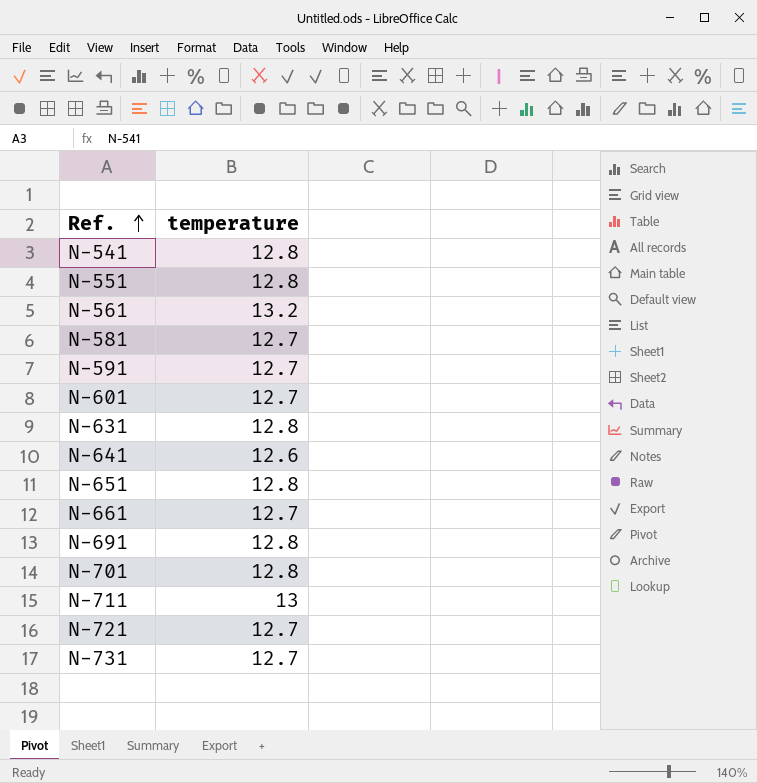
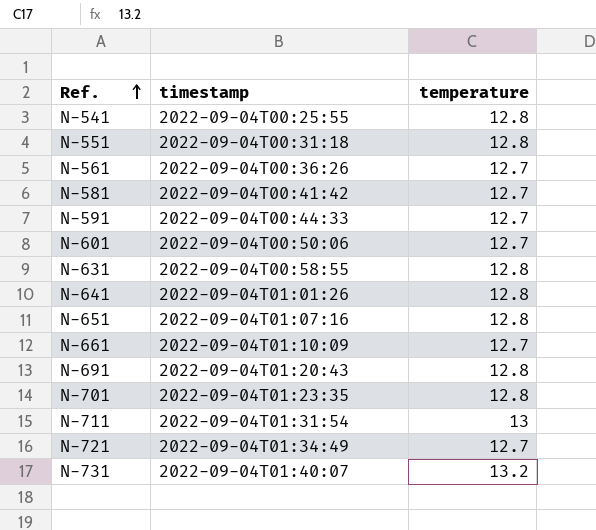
column timestamp | position: none -> 2
N-561 | temperature: 13.2 -> 12.7
N-641 | temperature: 12.6 -> 12.8
N-731 | temperature: 12.7 -> 13.2

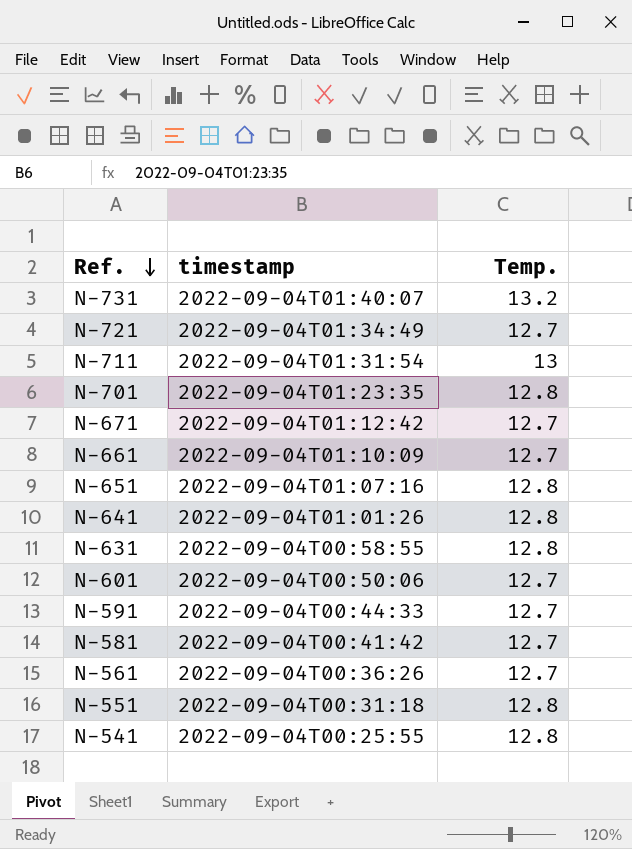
row order: Ref. ascending -> Ref. descending
column name: temperature -> Temp.
row N-691: 2022-09-04T01:20:43 | 12.8 -> none
row N-671: none -> 2022-09-04T01:12:42 | 12.7

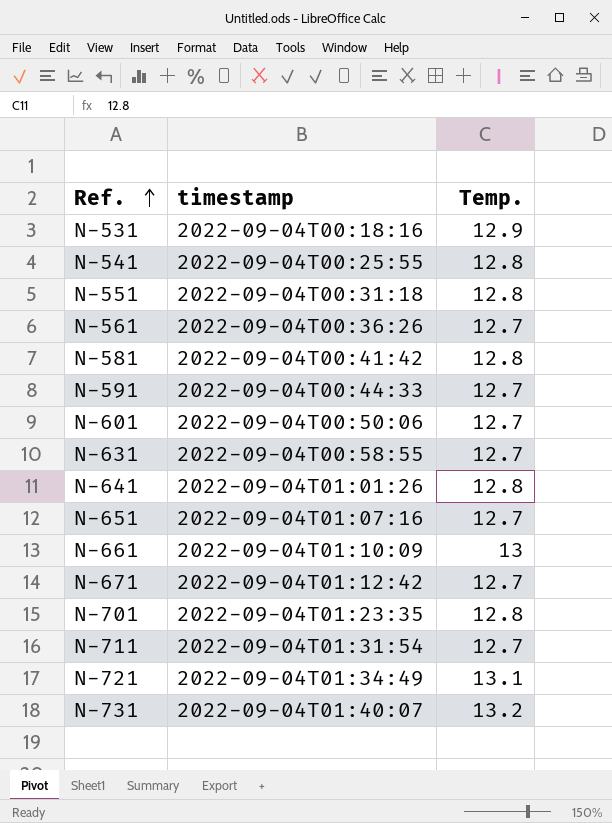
row order: Ref. descending -> Ref. ascending
row N-531: none -> 2022-09-04T00:18:16 | 12.9
N-581 | Temp.: 12.7 -> 12.8
N-631 | Temp.: 12.8 -> 12.7
N-651 | Temp.: 12.8 -> 12.7
N-661 | Temp.: 12.7 -> 13
N-711 | Temp.: 13 -> 12.7
N-721 | Temp.: 12.7 -> 13.1

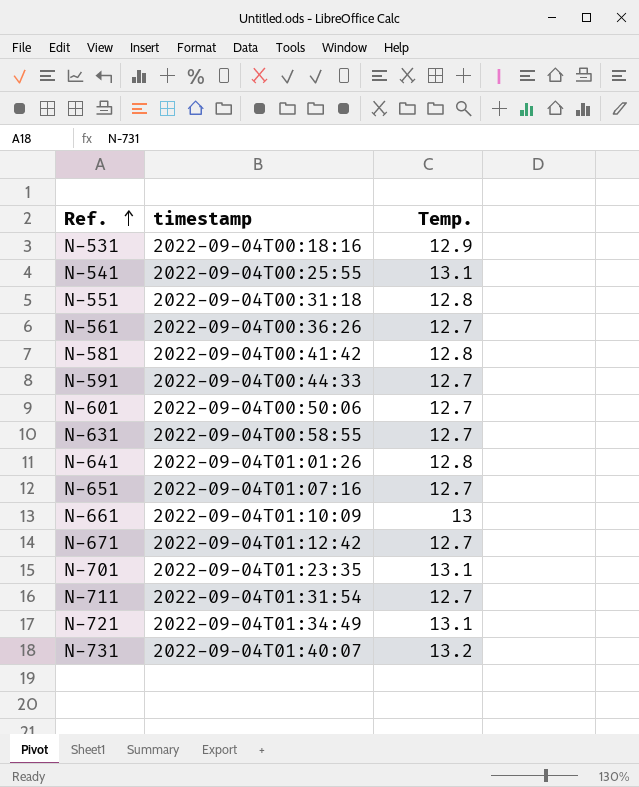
N-541 | Temp.: 12.8 -> 13.1
N-701 | Temp.: 12.8 -> 13.1

